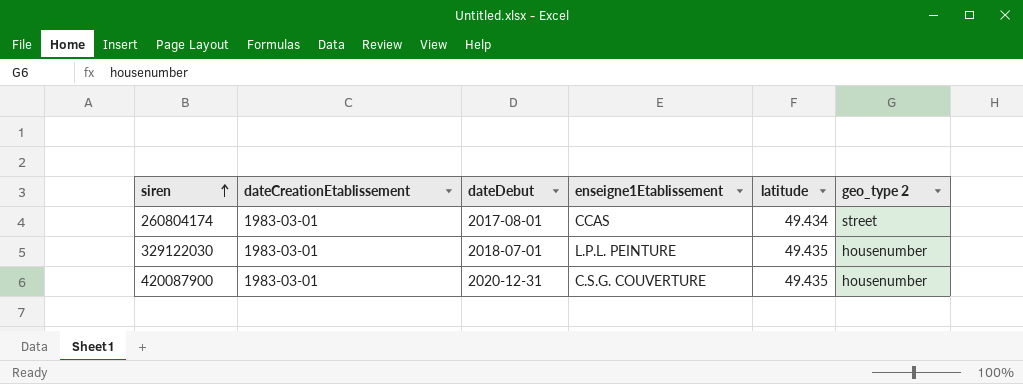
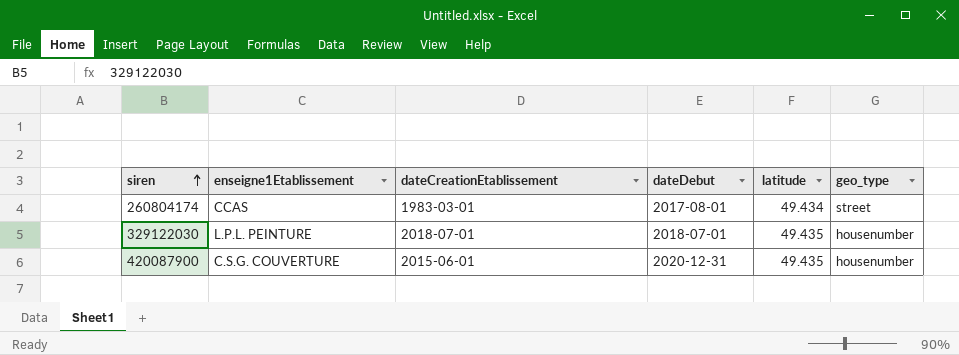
column enseigne1Etablissement | position: 4 -> 2
column name: geo_type 2 -> geo_type
329122030 | dateCreationEtablissement: 1983-03-01 -> 2018-07-01
420087900 | dateCreationEtablissement: 1983-03-01 -> 2015-06-01

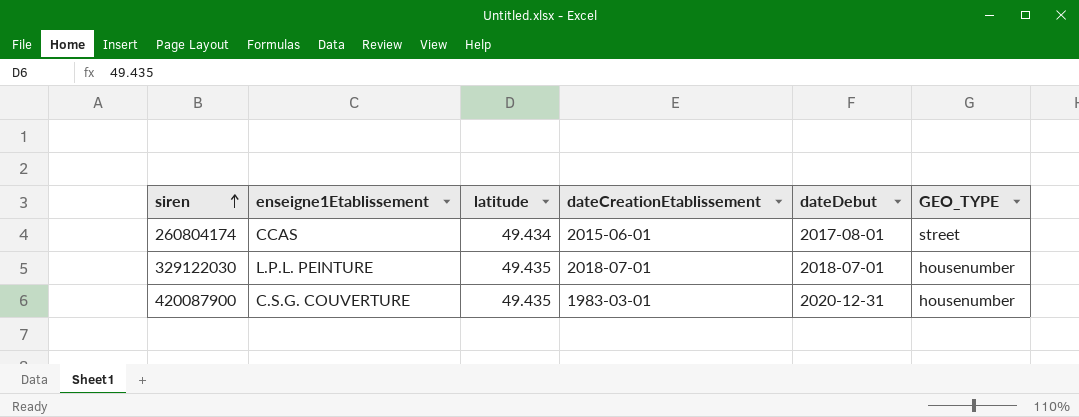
column latitude | position: 5 -> 3
column name: geo_type -> GEO_TYPE
260804174 | dateCreationEtablissement: 1983-03-01 -> 2015-06-01
420087900 | dateCreationEtablissement: 2015-06-01 -> 1983-03-01

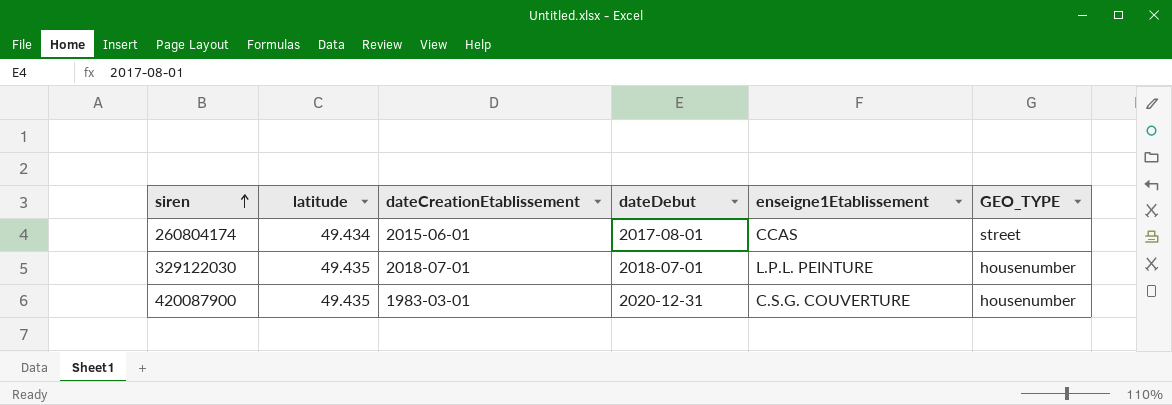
column enseigne1Etablissement | position: 2 -> 5

